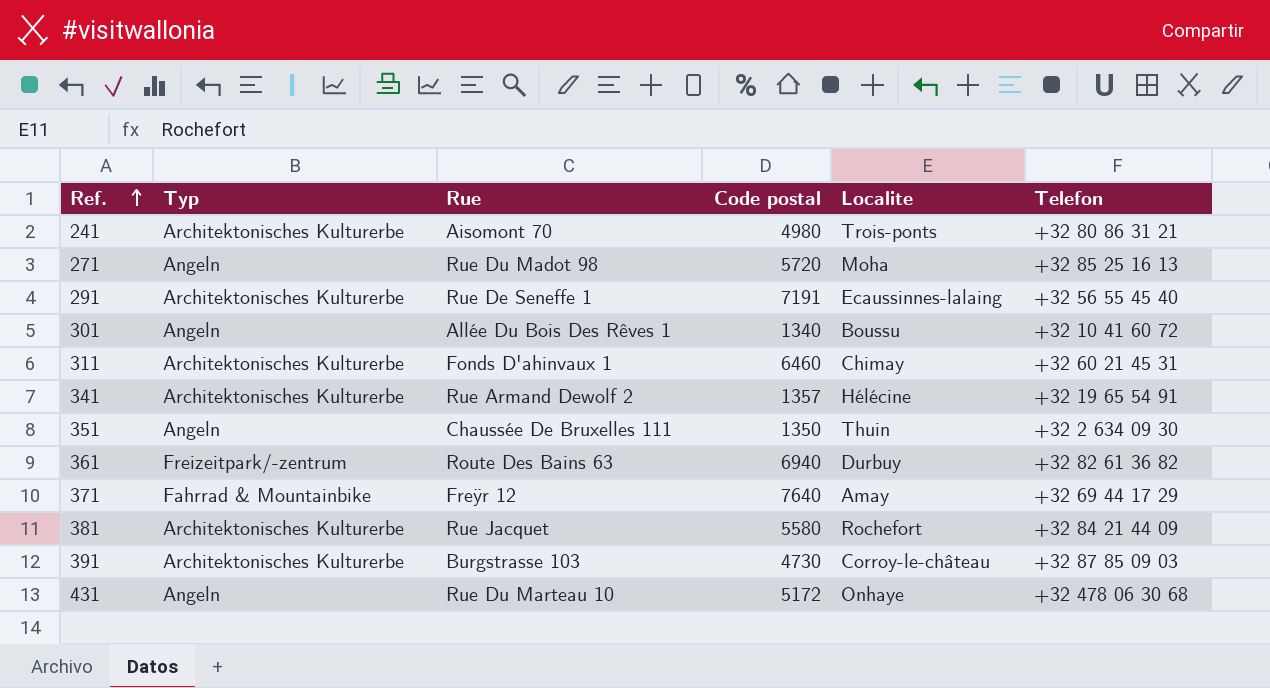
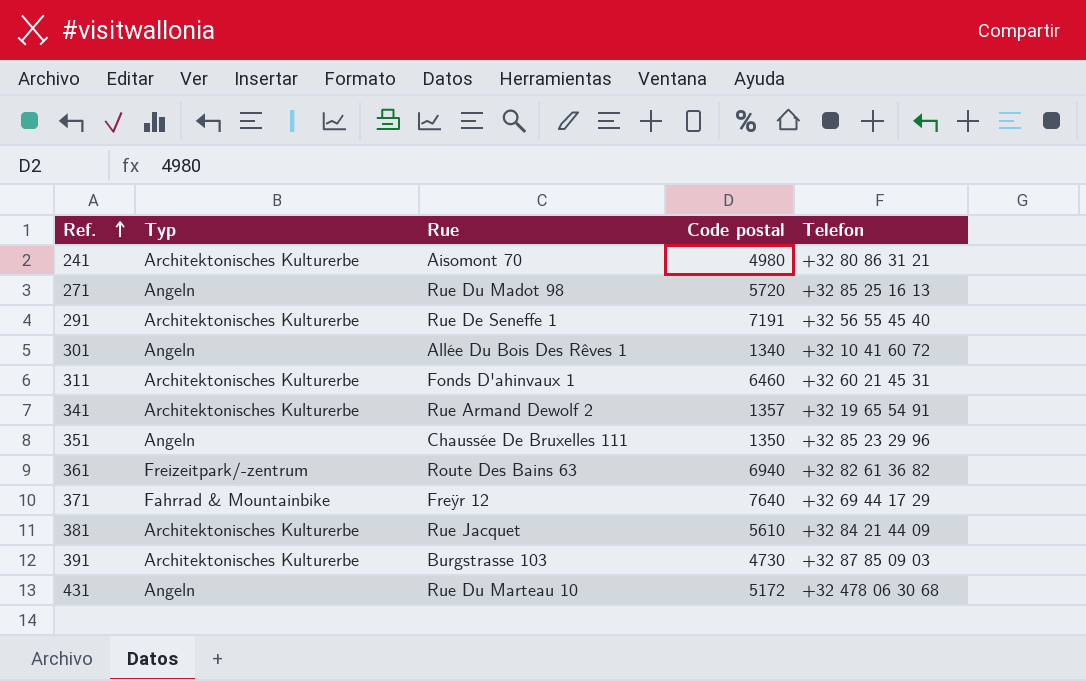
column Localite | position: 5 -> none
351 | Telefon: +32 2 634 09 30 -> +32 85 23 29 96
381 | Code postal: 5580 -> 5610

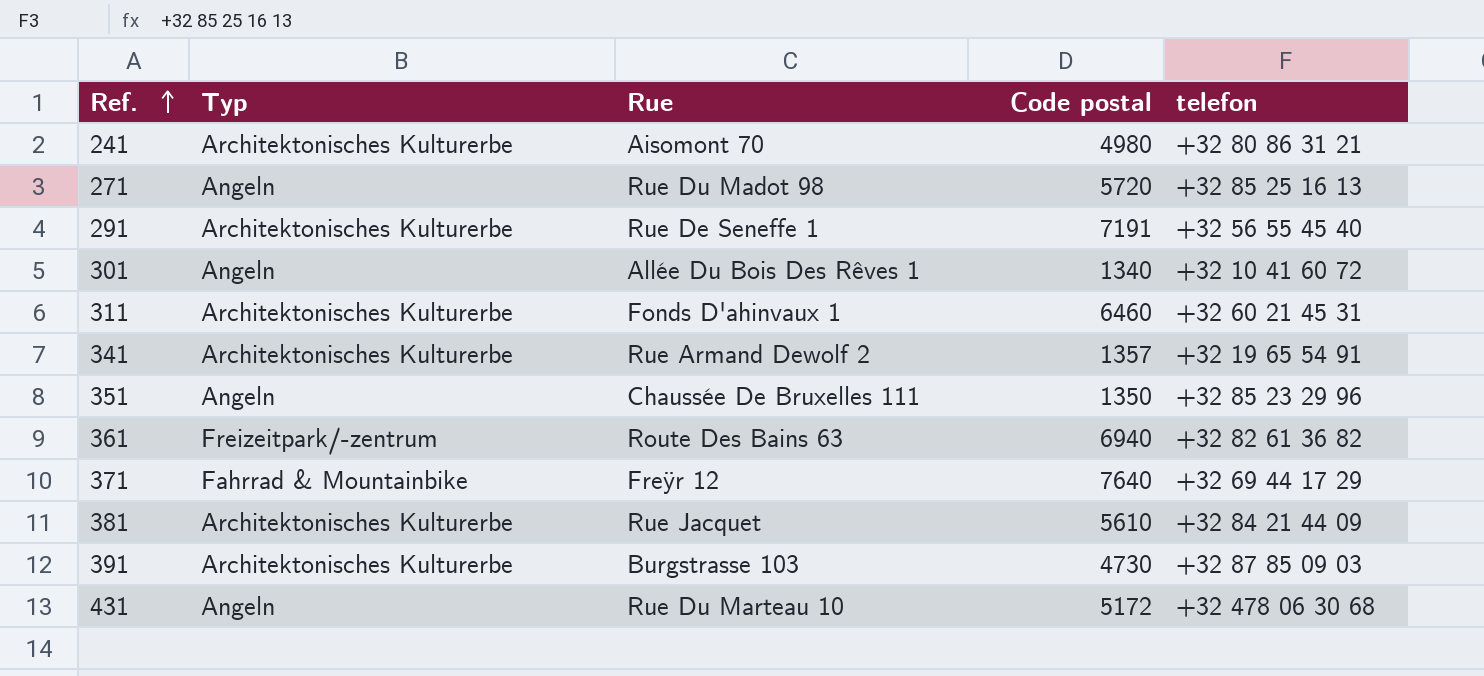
column name: Telefon -> telefon

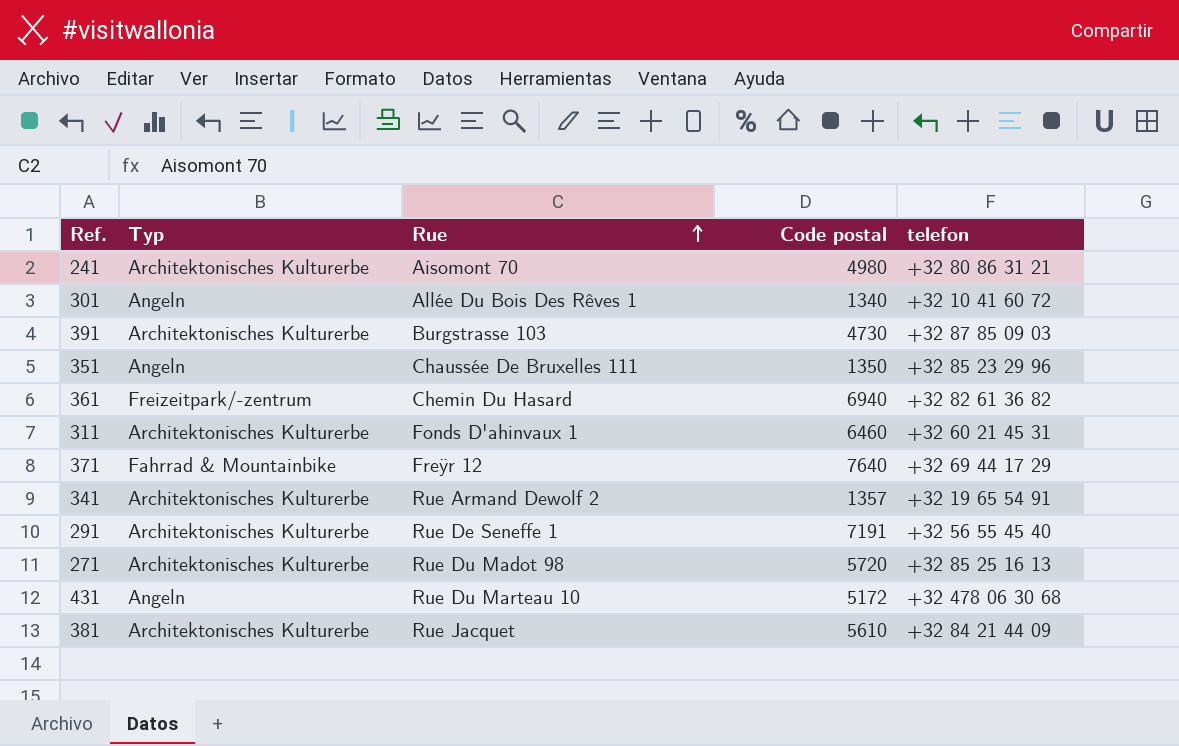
row order: Ref. ascending -> Rue ascending
361 | Rue: Route Des Bains 63 -> Chemin Du Hasard
271 | Typ: Angeln -> Architektonisches Kulturerbe

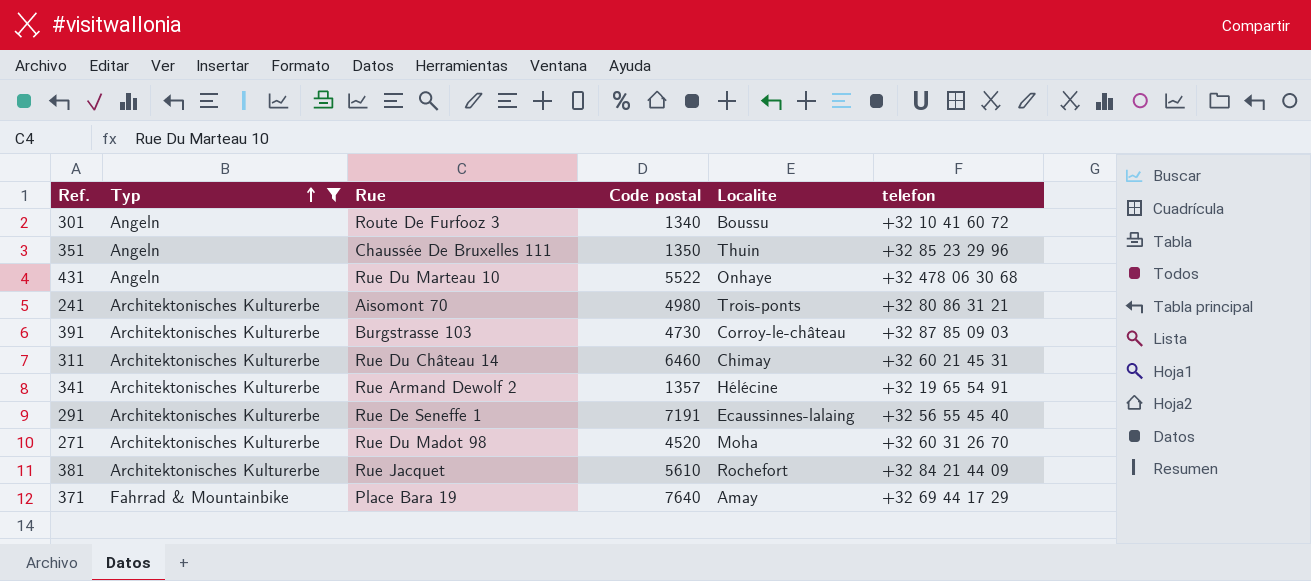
filter: none -> Typ != Freizeitpark/-zentrum
row order: Rue ascending -> Typ ascending
column Localite | position: none -> 5
301 | Rue: Allée Du Bois Des Rêves 1 -> Route De Furfooz 3
431 | Code postal: 5172 -> 5522
311 | Rue: Fonds D'ahinvaux 1 -> Rue Du Château 14
271 | Code postal: 5720 -> 4520
271 | telefon: +32 85 25 16 13 -> +32 60 31 26 70
371 | Rue: Freÿr 12 -> Place Bara 19

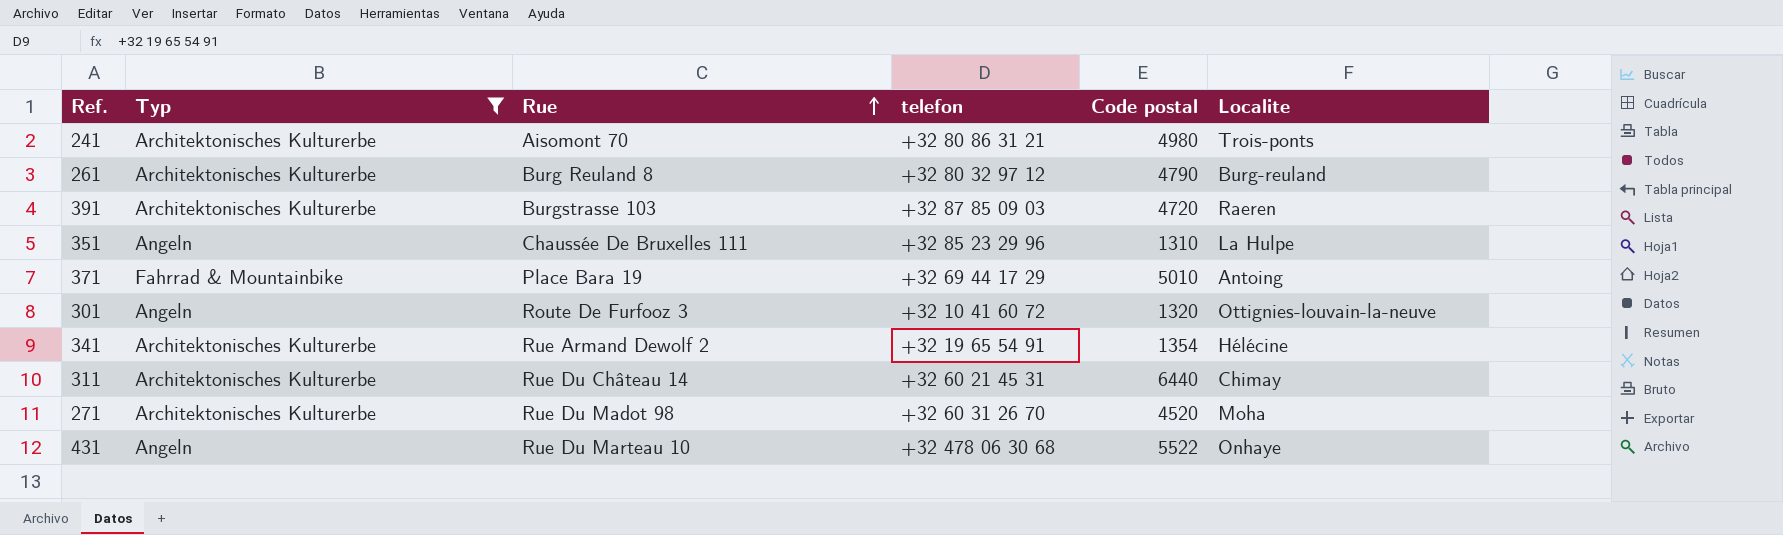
row order: Typ ascending -> Rue ascending
column telefon | position: 6 -> 4
row 291: Architektonisches Kulturerbe | Rue De Seneffe 1 | 7191 | Ecaussinnes-lalaing | +32 56 55 45 40 -> none
row 381: Architektonisches Kulturerbe | Rue Jacquet | 5610 | Rochefort | +32 84 21 44 09 -> none
row 261: none -> Architektonisches Kulturerbe | Burg Reuland 8 | +32 80 32 97 12 | 4790 | Burg-reuland
391 | Code postal: 4730 -> 4720
391 | Localite: Corroy-le-château -> Raeren
351 | Code postal: 1350 -> 1310
351 | Localite: Thuin -> La Hulpe
371 | Code postal: 7640 -> 5010
371 | Localite: Amay -> Antoing
301 | Code postal: 1340 -> 1320
301 | Localite: Boussu -> Ottignies-louvain-la-neuve
341 | Code postal: 1357 -> 1354
311 | Code postal: 6460 -> 6440

